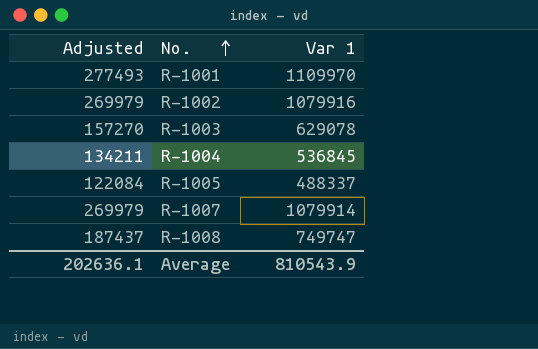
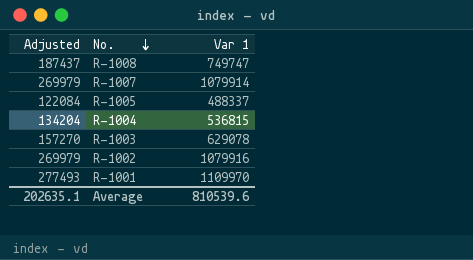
row order: No. ascending -> No. descending
R-1004 | Adjusted: 134211 -> 134204
R-1004 | Var 1: 536845 -> 536815
Average | Adjusted: 202636.1 -> 202635.1
Average | Var 1: 810543.9 -> 810539.6

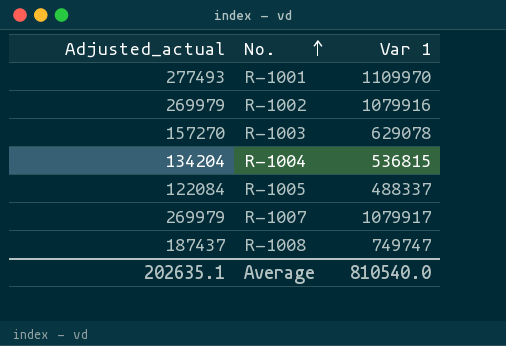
row order: No. descending -> No. ascending
column name: Adjusted -> Adjusted_actual
R-1007 | Var 1: 1079914 -> 1079917
Average | Var 1: 810539.6 -> 810540.0

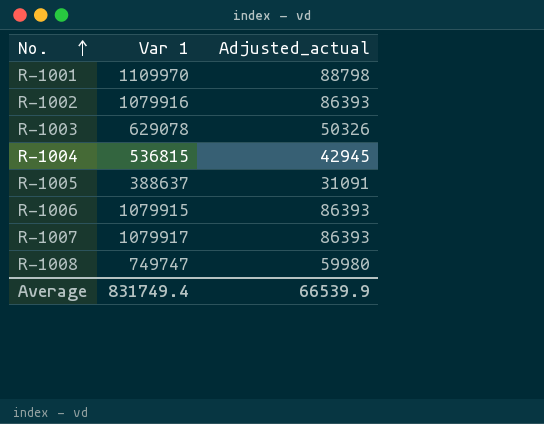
column Adjusted_actual | formula: [Var 1] * 0.25 -> [Var 1] * 0.08
column Adjusted_actual | position: 1 -> 3
R-1005 | Var 1: 488337 -> 388637
row R-1006: none -> 1079915 | 86393
Average | Var 1: 810540.0 -> 831749.4
Average | Adjusted_actual: 202635.1 -> 66539.9

